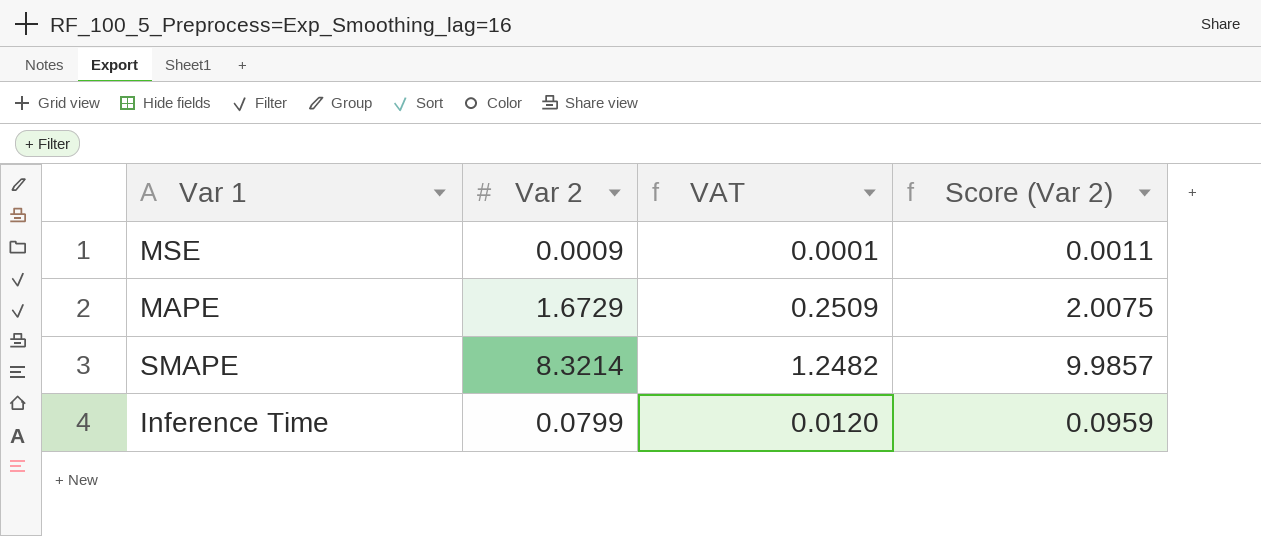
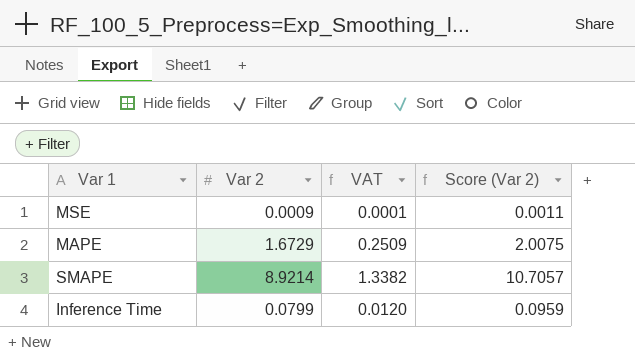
SMAPE | Var 2: 8.3214 -> 8.9214
SMAPE | VAT: 1.2482 -> 1.3382
SMAPE | Score (Var 2): 9.9857 -> 10.7057

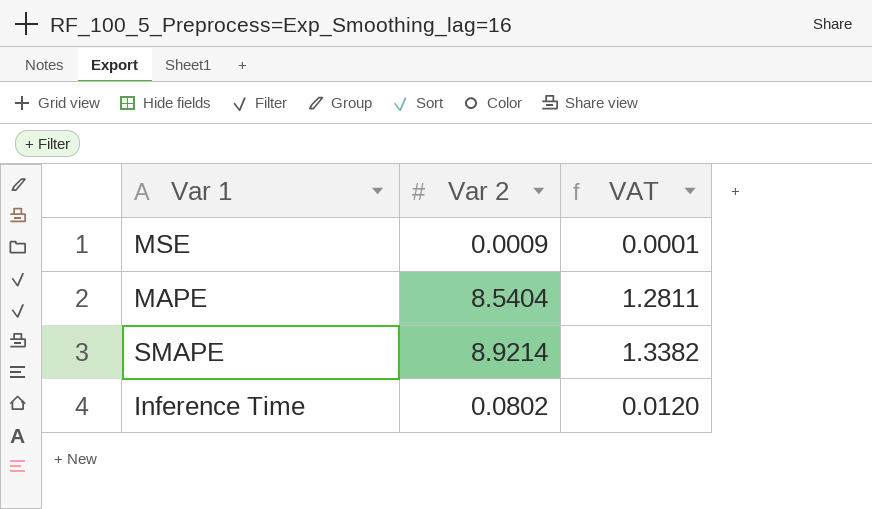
column Score (Var 2) | formula: [Var 2] * 1.2 -> none
MAPE | Var 2: 1.6729 -> 8.5404
MAPE | VAT: 0.2509 -> 1.2811
Inference Time | Var 2: 0.0799 -> 0.0802

